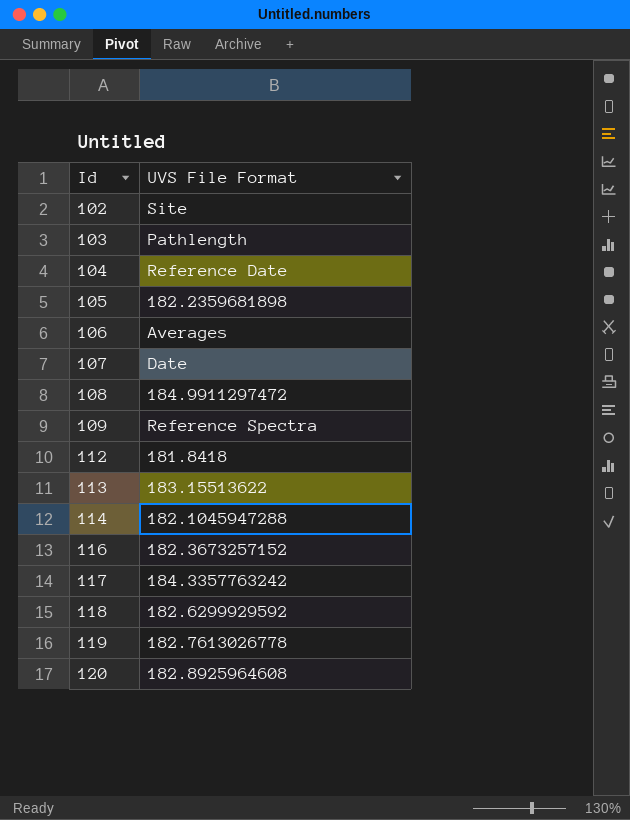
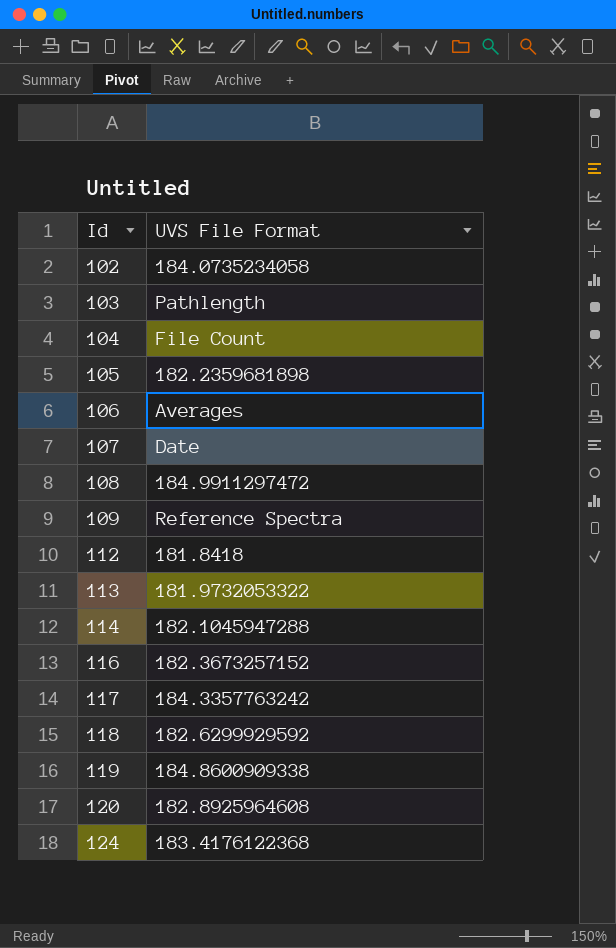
102 | UVS File Format: Site -> 184.0735234058
104 | UVS File Format: Reference Date -> File Count
113 | UVS File Format: 183.15513622 -> 181.9732053322
119 | UVS File Format: 182.7613026778 -> 184.8600909338
row 124: none -> 183.4176122368

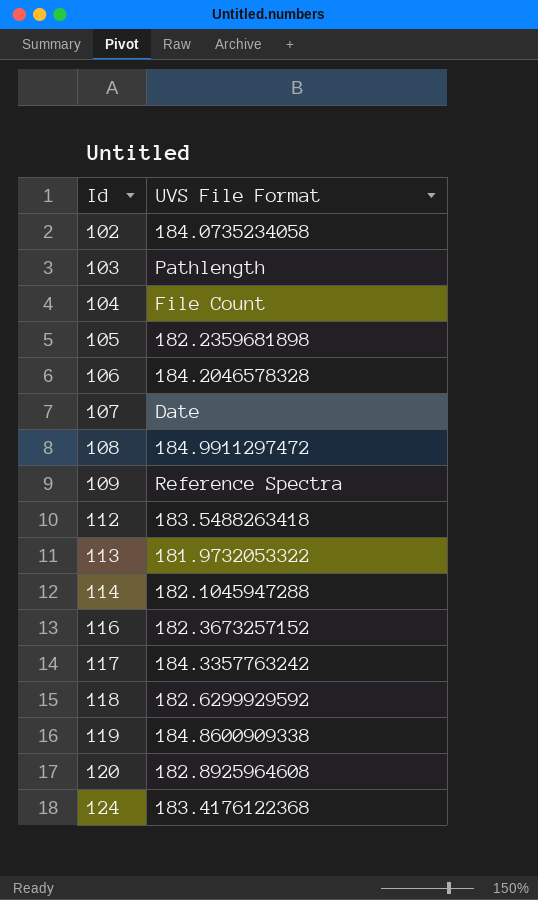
106 | UVS File Format: Averages -> 184.2046578328
112 | UVS File Format: 181.8418 -> 183.5488263418

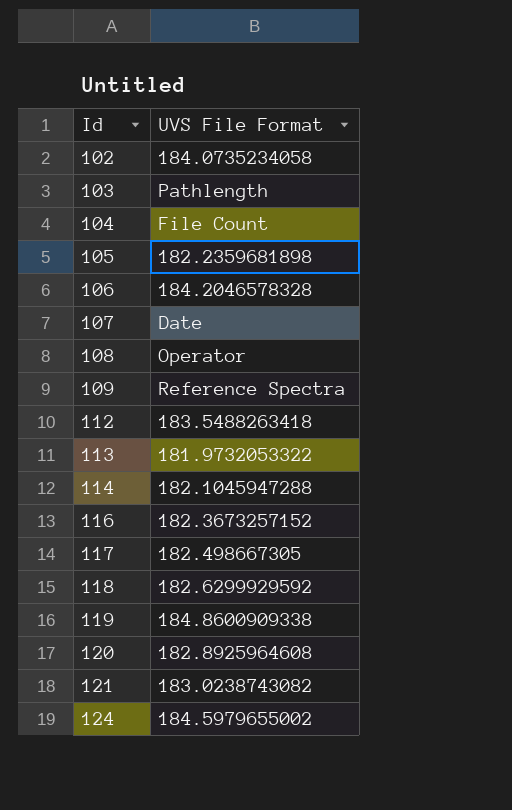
108 | UVS File Format: 184.9911297472 -> Operator
117 | UVS File Format: 184.3357763242 -> 182.498667305
row 121: none -> 183.0238743082
124 | UVS File Format: 183.4176122368 -> 184.5979655002

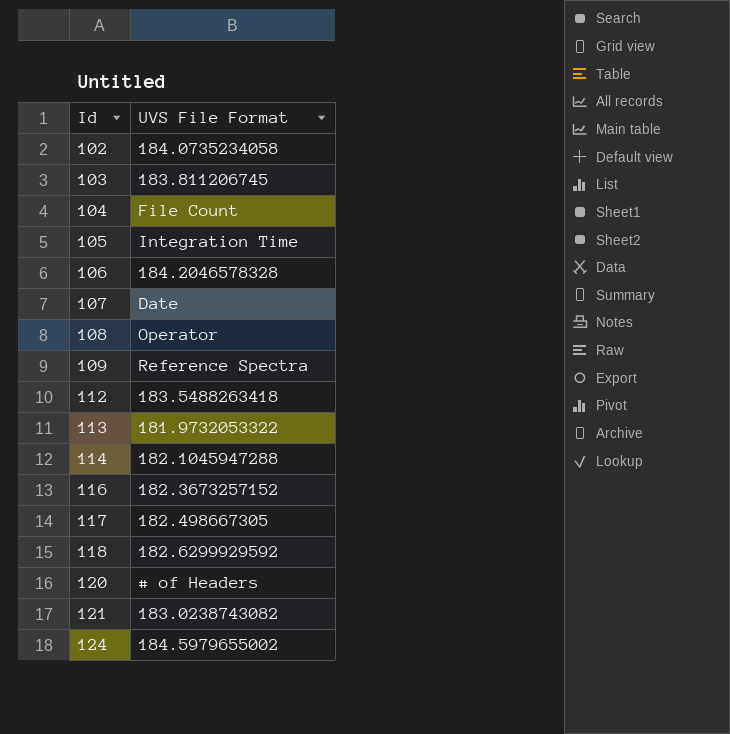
row 119: 184.8600909338 -> none
103 | UVS File Format: Pathlength -> 183.811206745
105 | UVS File Format: 182.2359681898 -> Integration Time
120 | UVS File Format: 182.8925964608 -> # of Headers

